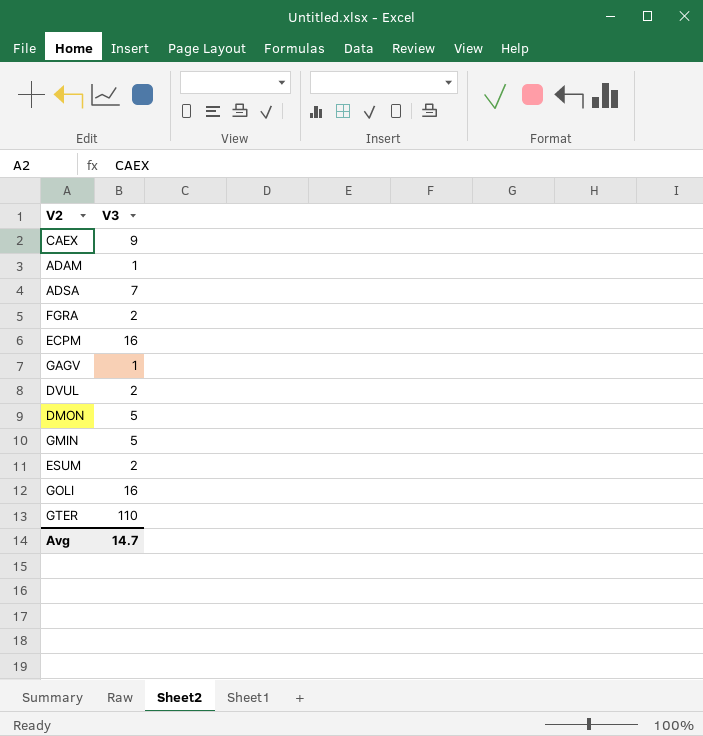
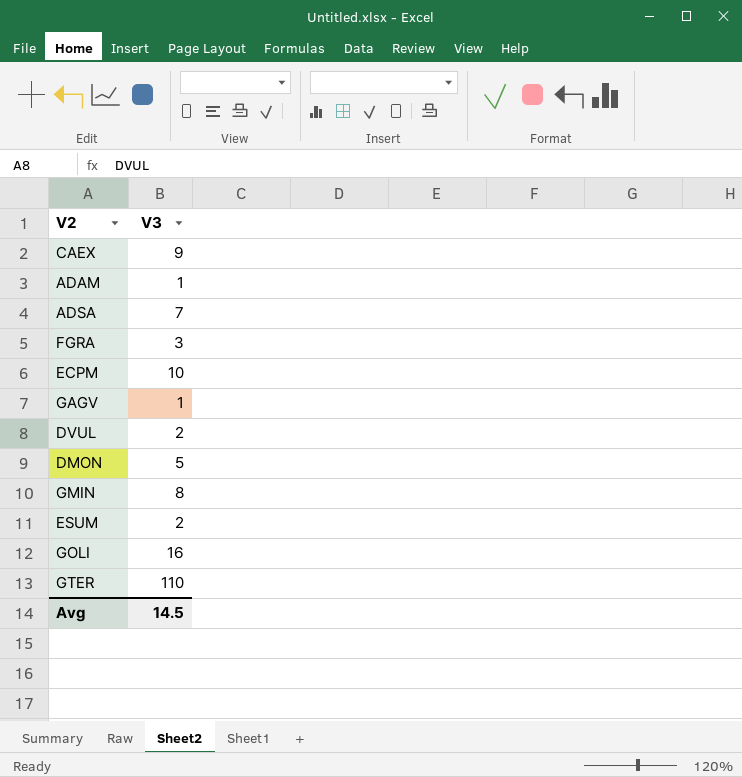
FGRA | V3: 2 -> 3
ECPM | V3: 16 -> 10
GMIN | V3: 5 -> 8
Avg | V3: 14.7 -> 14.5

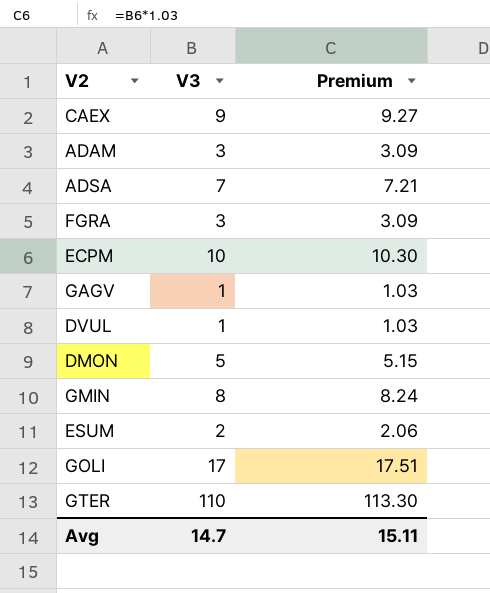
column Premium | formula: none -> [V3] * 1.03
ADAM | V3: 1 -> 3
DVUL | V3: 2 -> 1
GOLI | V3: 16 -> 17
Avg | V3: 14.5 -> 14.7

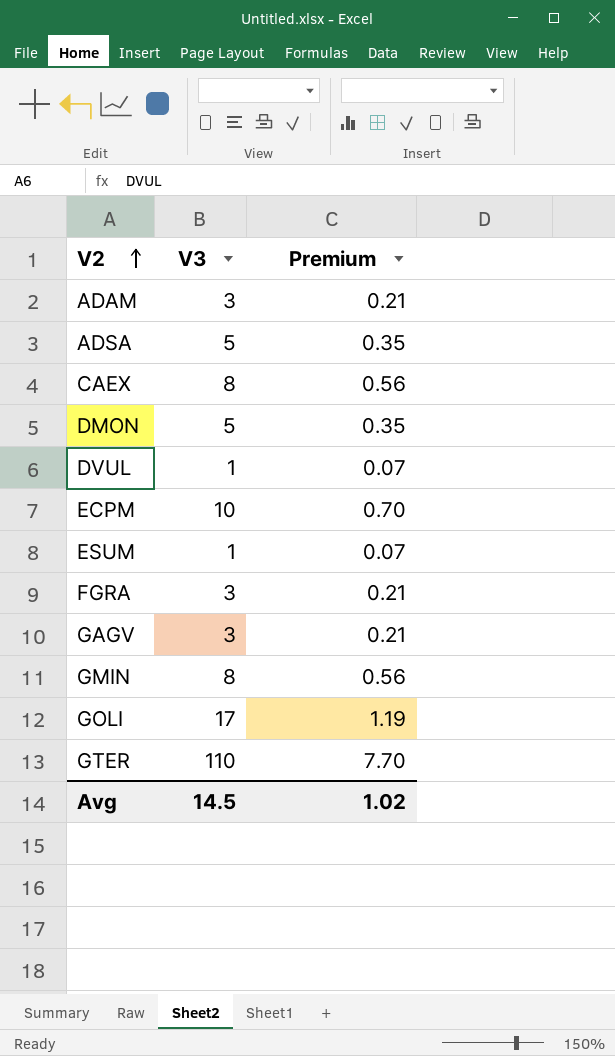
row order: none -> V2 ascending
column Premium | formula: [V3] * 1.03 -> [V3] * 0.07
ADSA | V3: 7 -> 5
CAEX | V3: 9 -> 8
ESUM | V3: 2 -> 1
GAGV | V3: 1 -> 3
Avg | V3: 14.7 -> 14.5
Avg | Premium: 15.11 -> 1.02

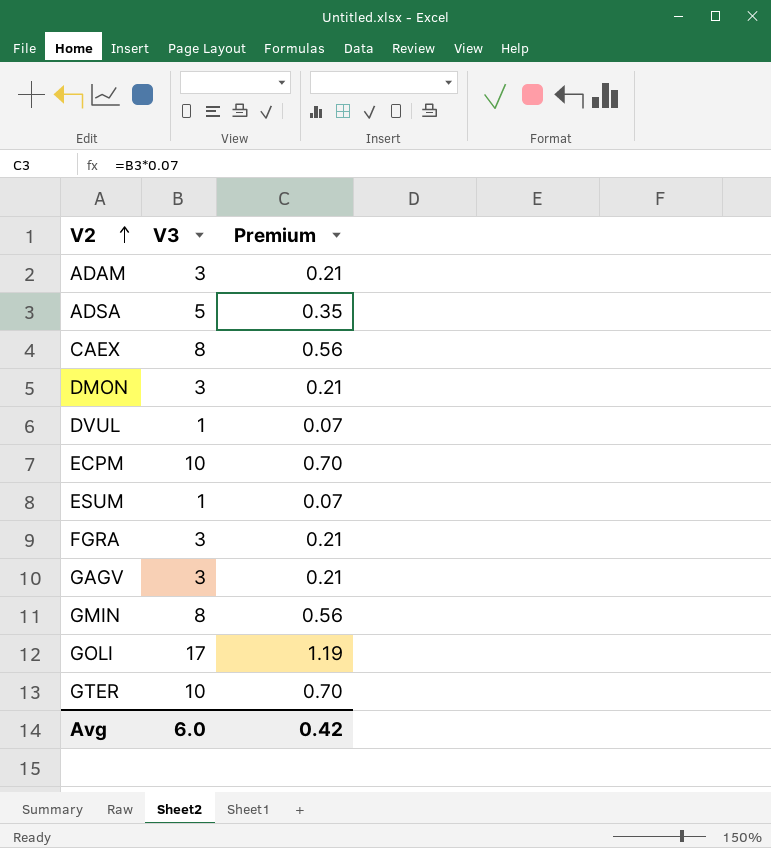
DMON | V3: 5 -> 3
DMON | Premium: 0.35 -> 0.21
GTER | V3: 110 -> 10
GTER | Premium: 7.70 -> 0.70
Avg | V3: 14.5 -> 6.0
Avg | Premium: 1.02 -> 0.42

